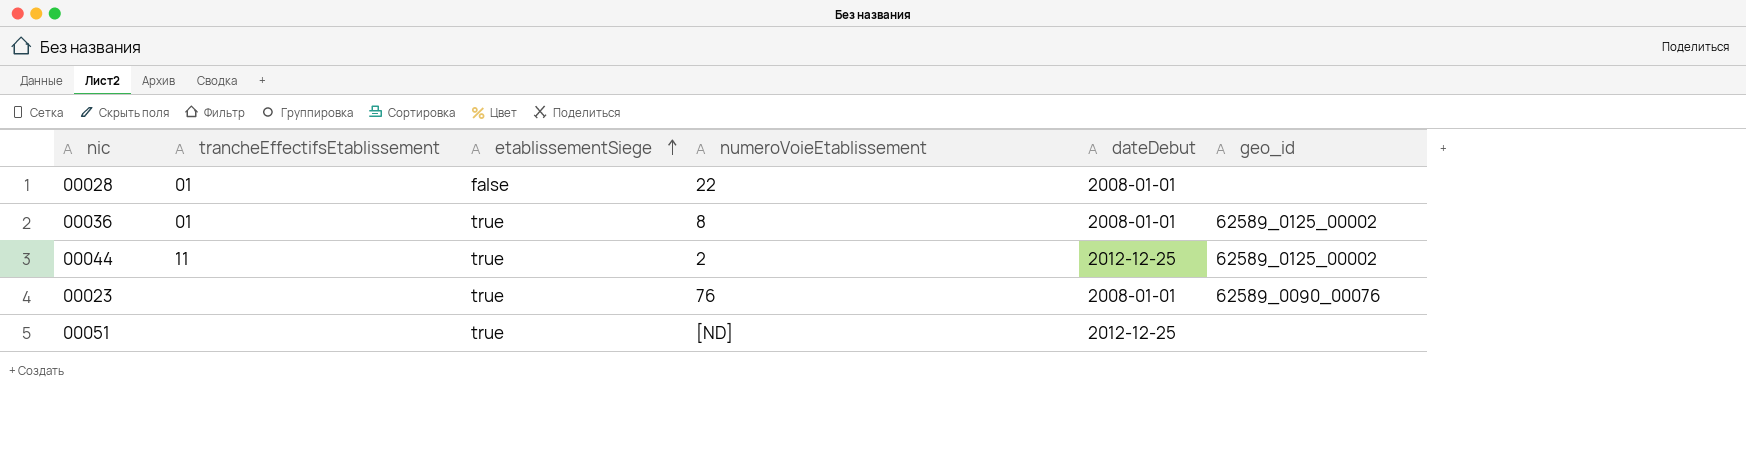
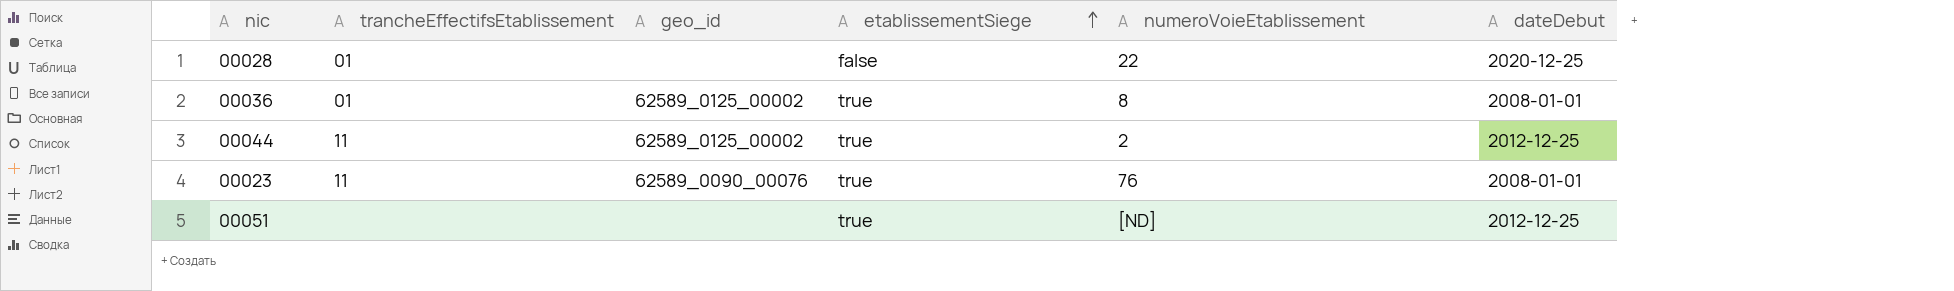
column geo_id | position: 6 -> 3
00028 | dateDebut: 2008-01-01 -> 2020-12-25
00023 | trancheEffectifsEtablissement: none -> 11

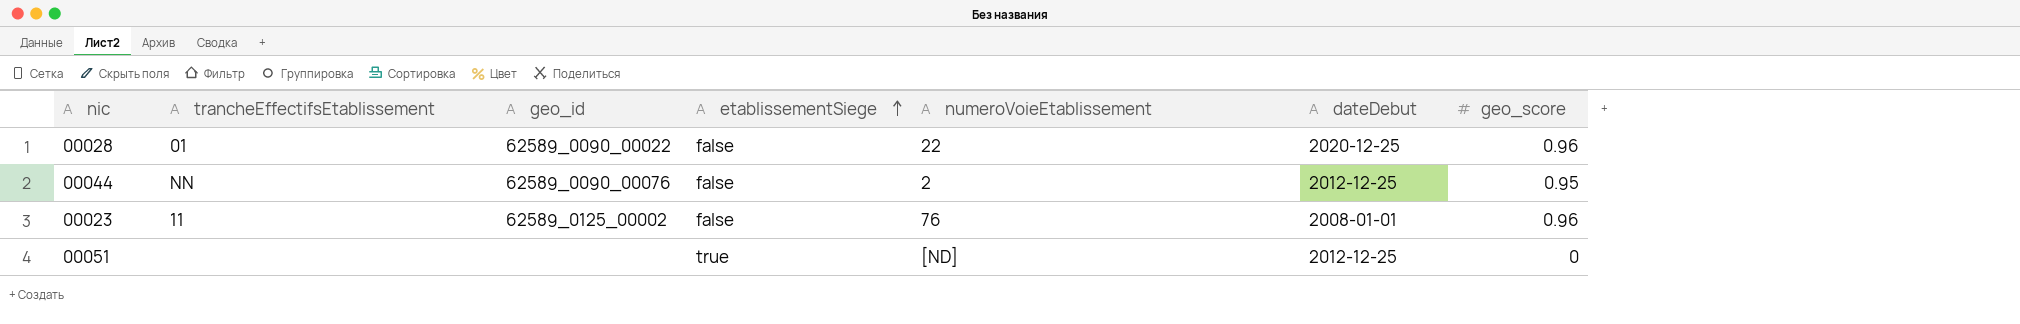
column geo_score | position: none -> 7
row 00036: 01 | 62589_0125_00002 | true | 8 | 2008-01-01 -> none
00028 | geo_id: none -> 62589_0090_00022
00044 | trancheEffectifsEtablissement: 11 -> NN
00044 | geo_id: 62589_0125_00002 -> 62589_0090_00076
00044 | etablissementSiege: true -> false
00023 | geo_id: 62589_0090_00076 -> 62589_0125_00002
00023 | etablissementSiege: true -> false

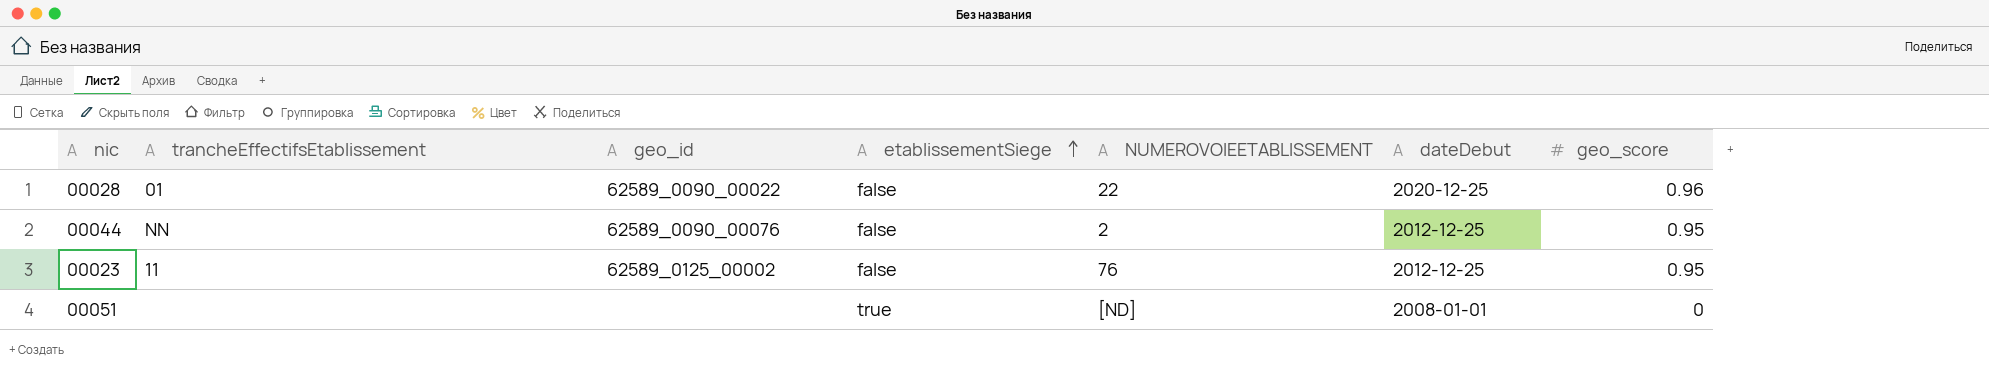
column name: numeroVoieEtablissement -> NUMEROVOIEETABLISSEMENT
00023 | dateDebut: 2008-01-01 -> 2012-12-25
00023 | geo_score: 0.96 -> 0.95
00051 | dateDebut: 2012-12-25 -> 2008-01-01

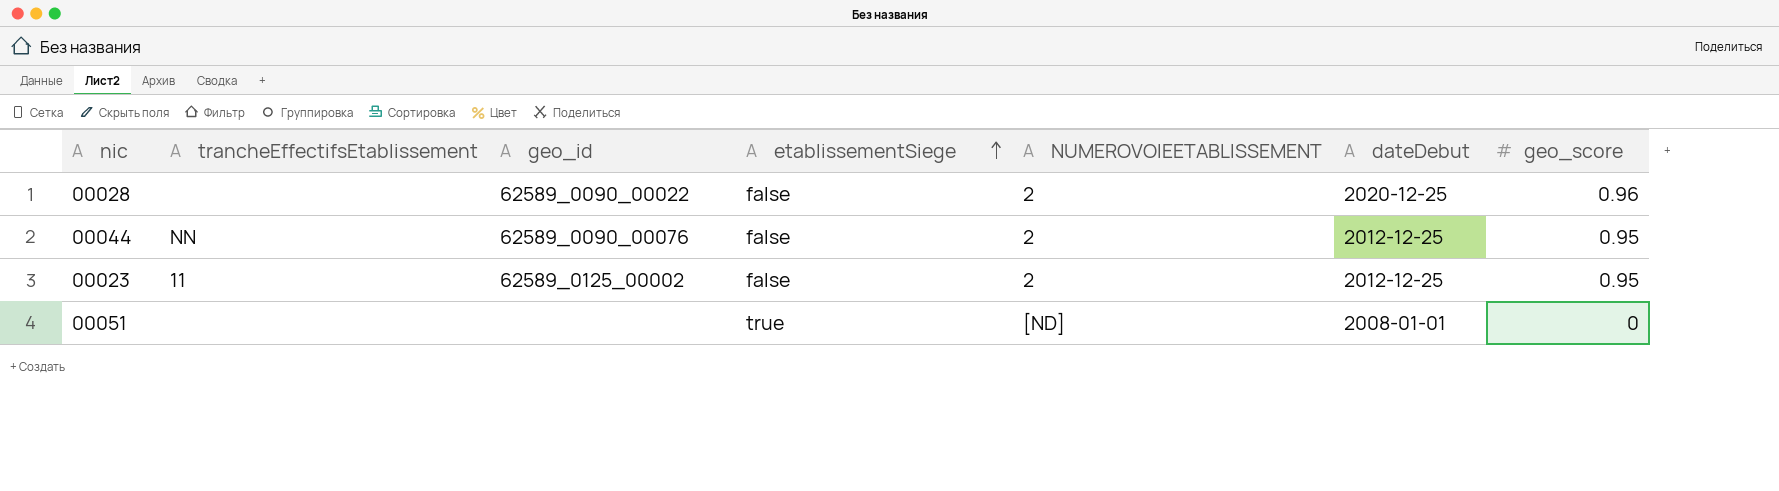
00028 | trancheEffectifsEtablissement: 01 -> none
00028 | NUMEROVOIEETABLISSEMENT: 22 -> 2
00023 | NUMEROVOIEETABLISSEMENT: 76 -> 2

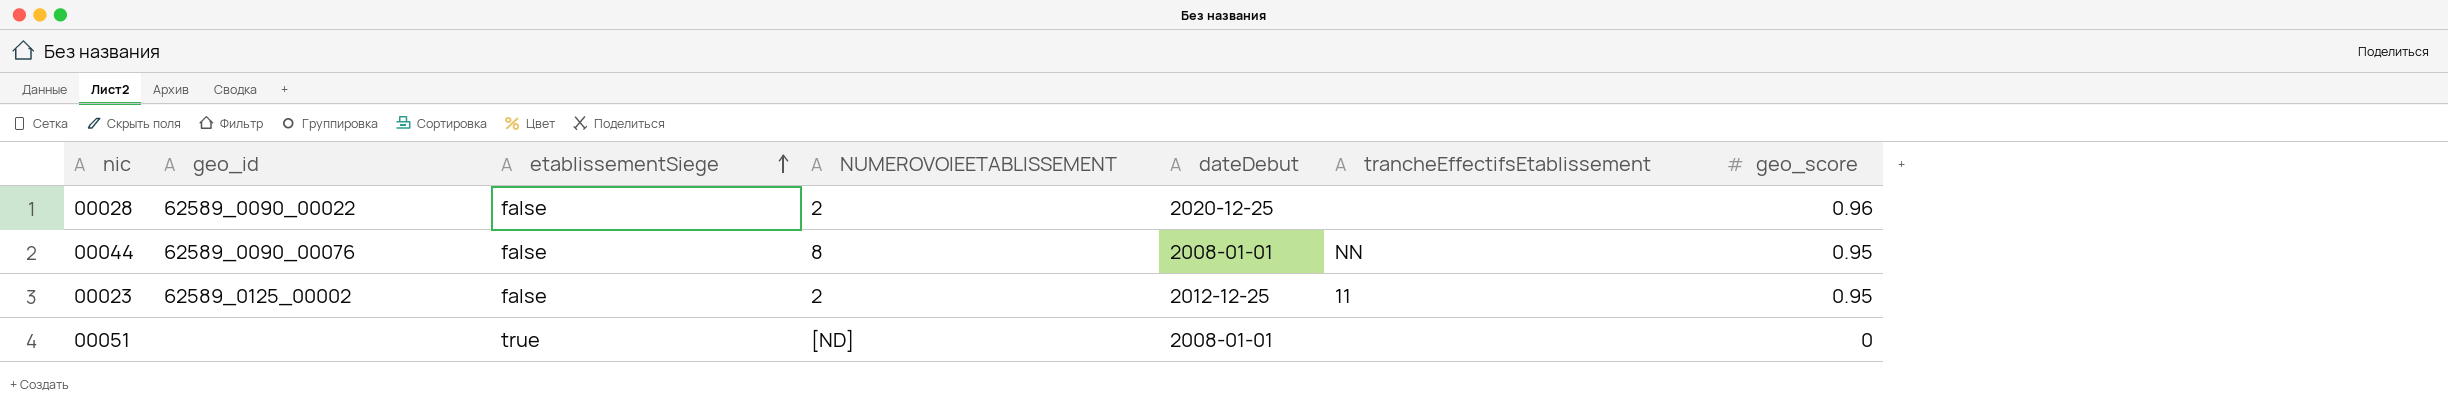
column trancheEffectifsEtablissement | position: 2 -> 6
00044 | NUMEROVOIEETABLISSEMENT: 2 -> 8
00044 | dateDebut: 2012-12-25 -> 2008-01-01

